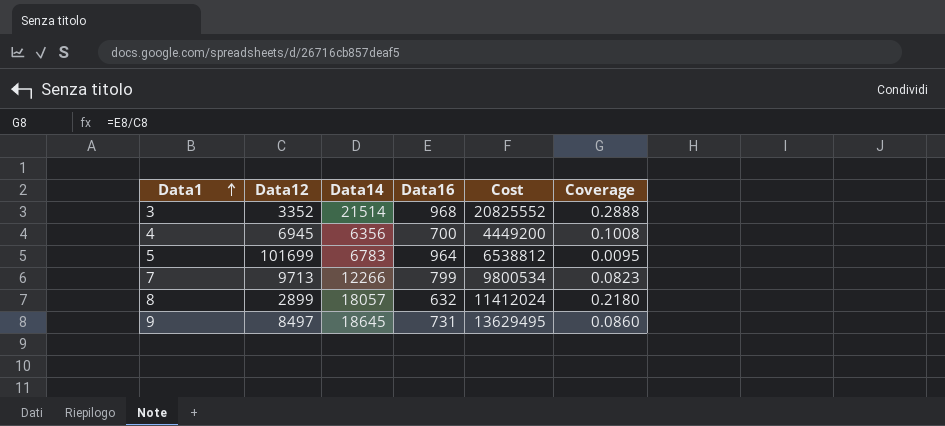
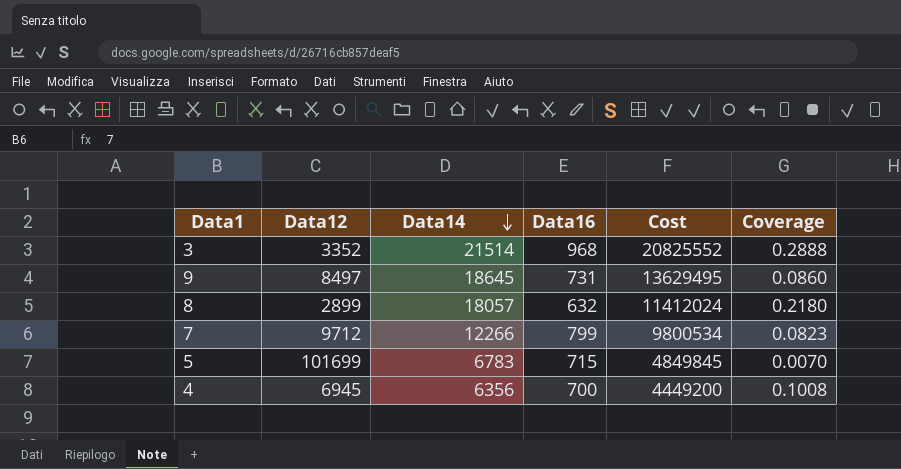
row order: Data1 ascending -> Data14 descending
7 | Data12: 9713 -> 9712
5 | Data16: 964 -> 715
5 | Cost: 6538812 -> 4849845
5 | Coverage: 0.0095 -> 0.0070

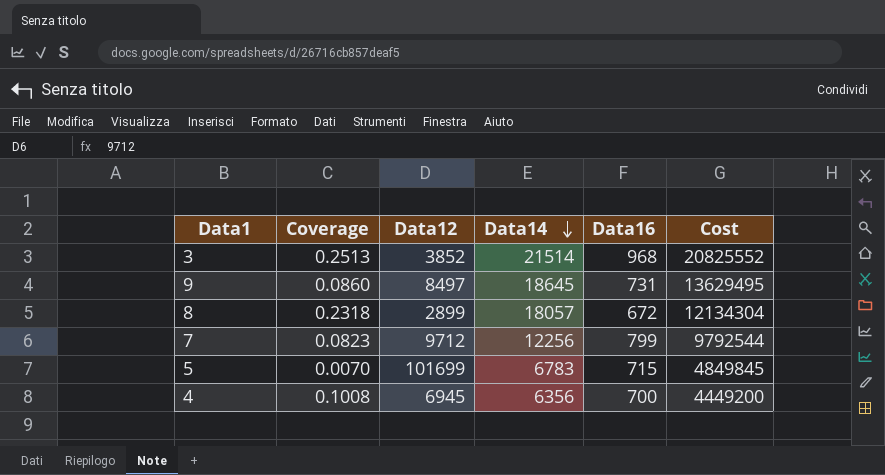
column Coverage | position: 6 -> 2
3 | Coverage: 0.2888 -> 0.2513
3 | Data12: 3352 -> 3852
8 | Coverage: 0.2180 -> 0.2318
8 | Data16: 632 -> 672
8 | Cost: 11412024 -> 12134304
7 | Data14: 12266 -> 12256
7 | Cost: 9800534 -> 9792544

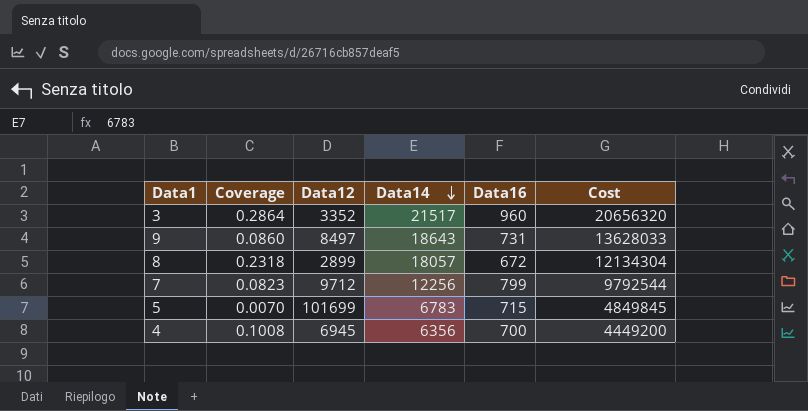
3 | Coverage: 0.2513 -> 0.2864
3 | Data12: 3852 -> 3352
3 | Data14: 21514 -> 21517
3 | Data16: 968 -> 960
3 | Cost: 20825552 -> 20656320
9 | Data14: 18645 -> 18643
9 | Cost: 13629495 -> 13628033

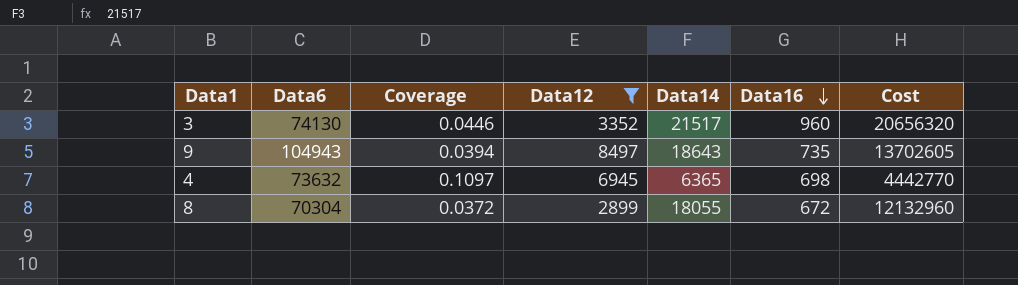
filter: none -> Data12 <= 8497
row order: Data14 descending -> Data16 descending
column Data6 | position: none -> 2
column Coverage | formula: [Data16] / [Data12] -> [Data16] / [Data14]
9 | Data16: 731 -> 735
9 | Cost: 13628033 -> 13702605
4 | Data14: 6356 -> 6365
4 | Data16: 700 -> 698
4 | Cost: 4449200 -> 4442770
8 | Data14: 18057 -> 18055
8 | Cost: 12134304 -> 12132960

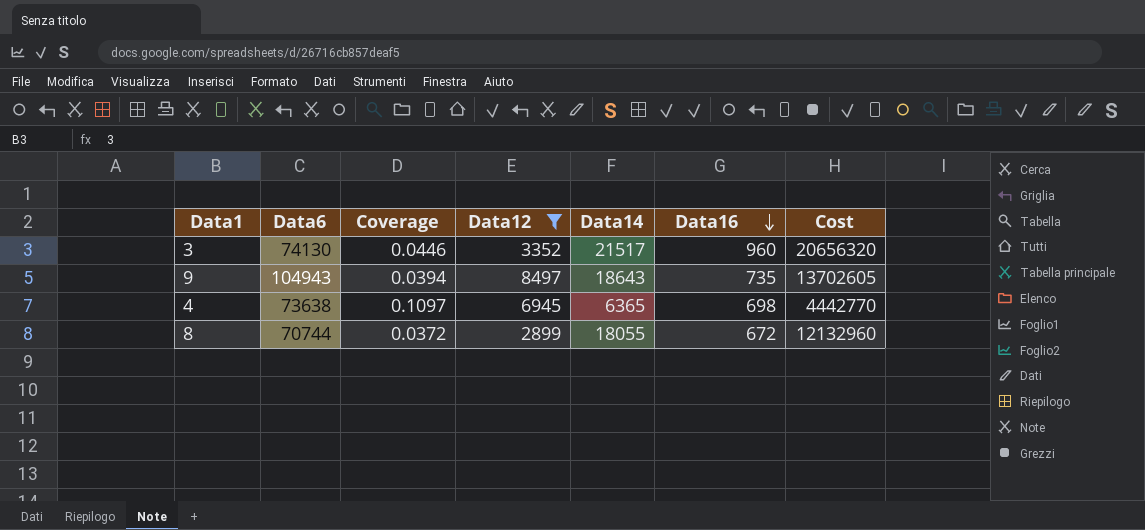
4 | Data6: 73632 -> 73638
8 | Data6: 70304 -> 70744

